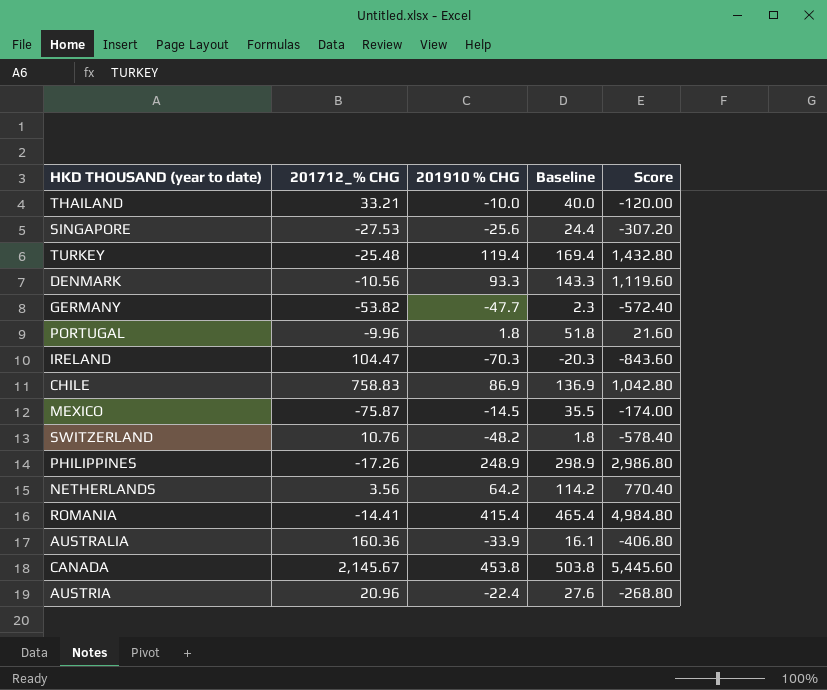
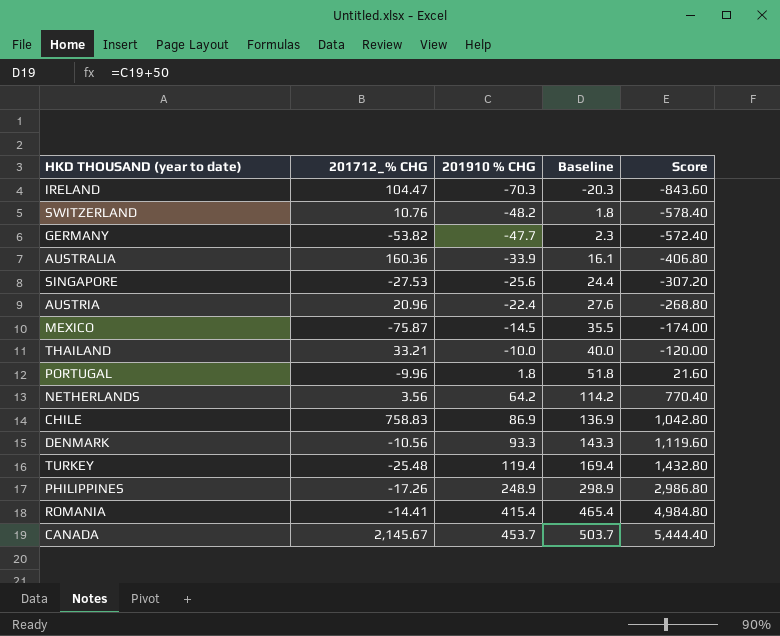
row order: none -> 201910 % CHG ascending
CANADA | 201910 % CHG: 453.8 -> 453.7
CANADA | Baseline: 503.8 -> 503.7
CANADA | Score: 5,445.60 -> 5,444.40

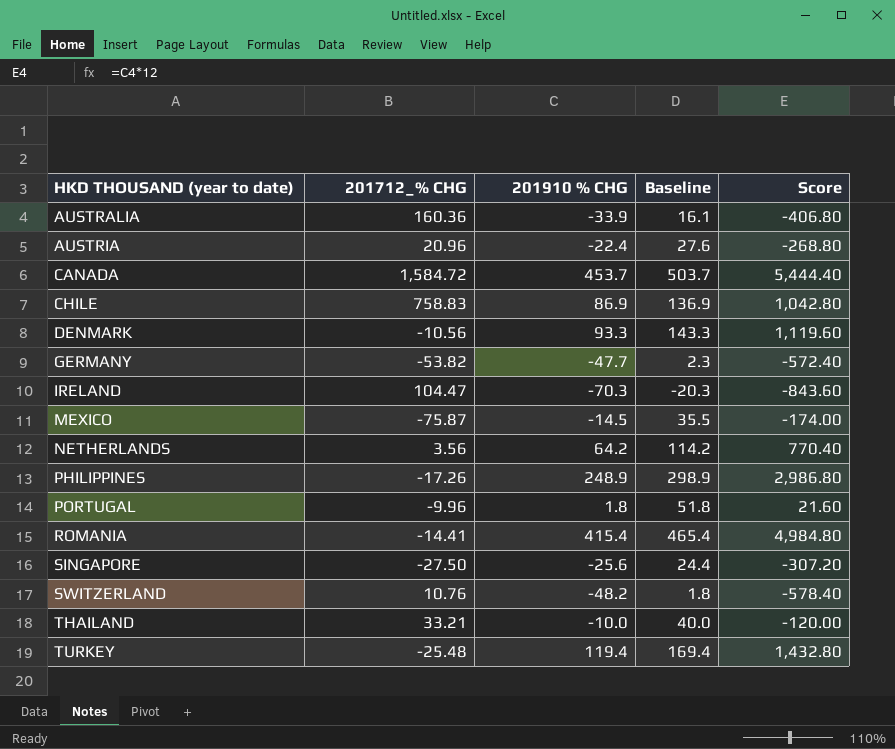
row order: 201910 % CHG ascending -> HKD THOUSAND (year to date) ascending
CANADA | 201712_% CHG: 2,145.67 -> 1,584.72
SINGAPORE | 201712_% CHG: -27.53 -> -27.50

